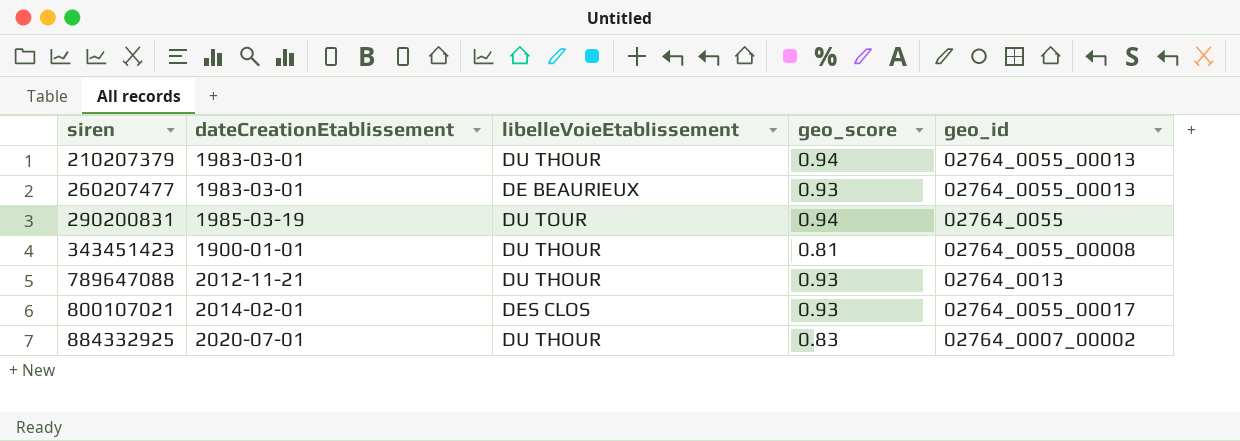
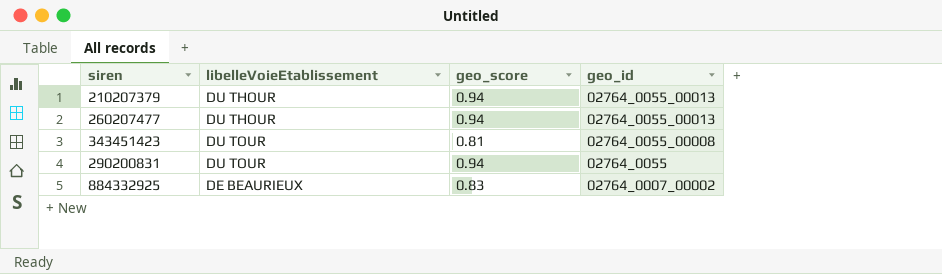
row order: siren ascending -> geo_id descending
column dateCreationEtablissement | position: 2 -> none
row 789647088: 2012-11-21 | DU THOUR | 0.93 | 02764_0013 -> none
row 800107021: 2014-02-01 | DES CLOS | 0.93 | 02764_0055_00017 -> none
260207477 | libelleVoieEtablissement: DE BEAURIEUX -> DU THOUR
260207477 | geo_score: 0.93 -> 0.94
343451423 | libelleVoieEtablissement: DU THOUR -> DU TOUR
884332925 | libelleVoieEtablissement: DU THOUR -> DE BEAURIEUX

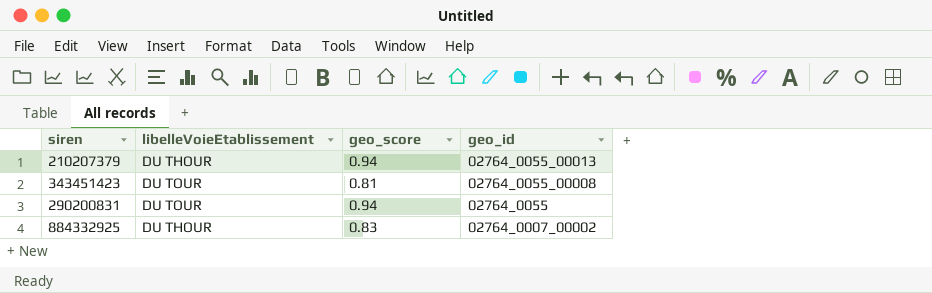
row 260207477: DU THOUR | 0.94 | 02764_0055_00013 -> none
884332925 | libelleVoieEtablissement: DE BEAURIEUX -> DU THOUR

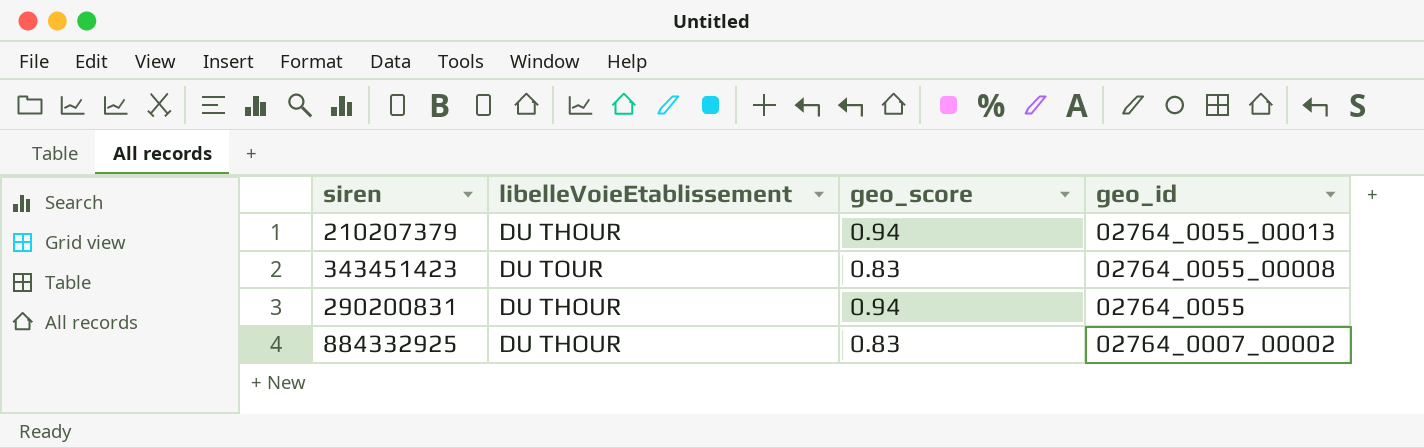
343451423 | geo_score: 0.81 -> 0.83
290200831 | libelleVoieEtablissement: DU TOUR -> DU THOUR

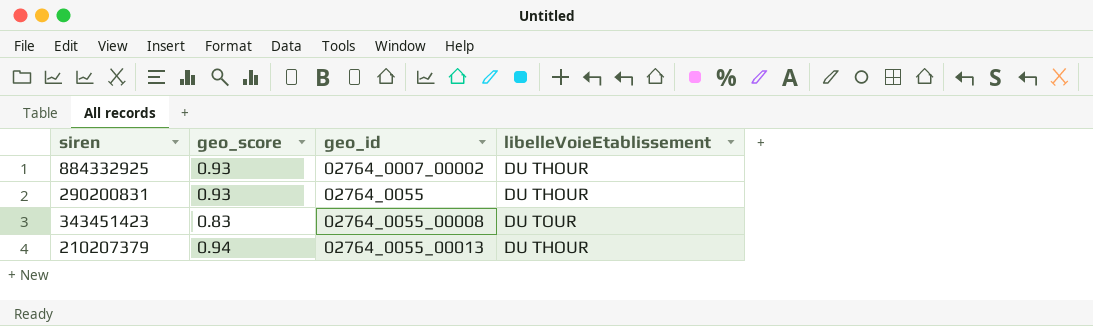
row order: geo_id descending -> geo_id ascending
column libelleVoieEtablissement | position: 2 -> 4
884332925 | geo_score: 0.83 -> 0.93
290200831 | geo_score: 0.94 -> 0.93

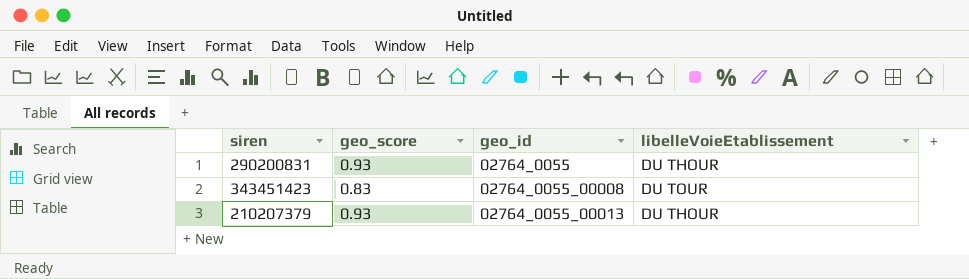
row 884332925: 0.93 | 02764_0007_00002 | DU THOUR -> none
210207379 | geo_score: 0.94 -> 0.93

